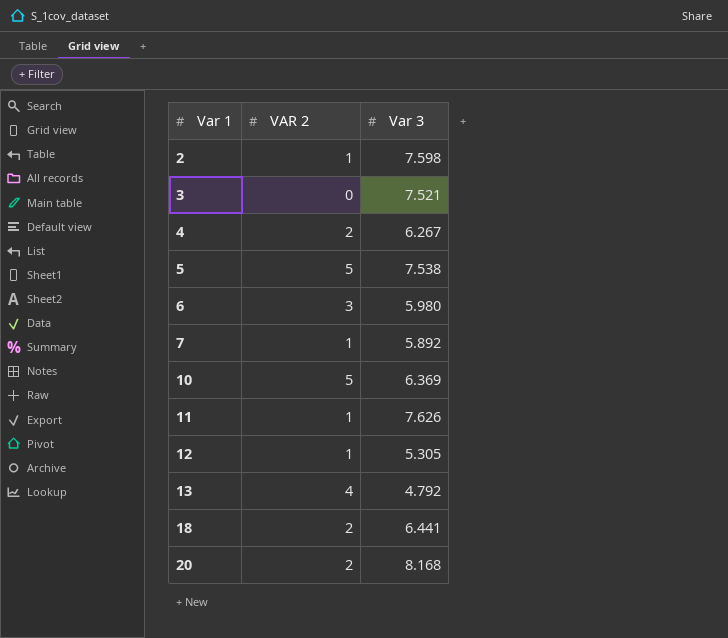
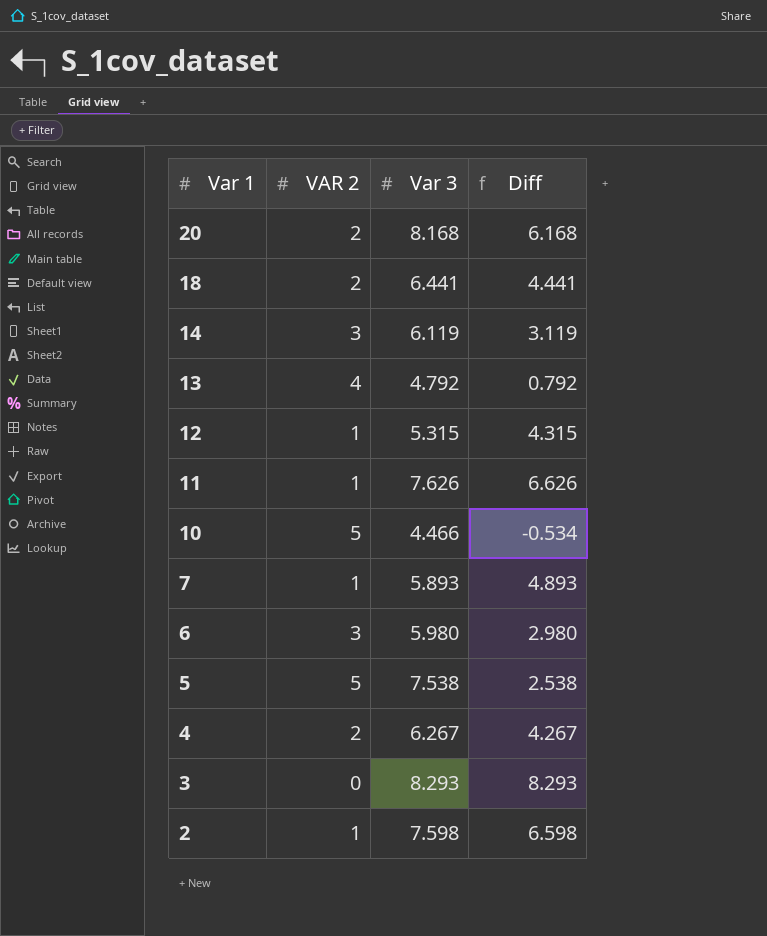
row order: Var 1 ascending -> Var 1 descending
column Diff | formula: none -> [Var 3] - [VAR 2]
row 14: none -> 3 | 6.119 | 3.119
12 | Var 3: 5.305 -> 5.315
10 | Var 3: 6.369 -> 4.466
7 | Var 3: 5.892 -> 5.893
3 | Var 3: 7.521 -> 8.293

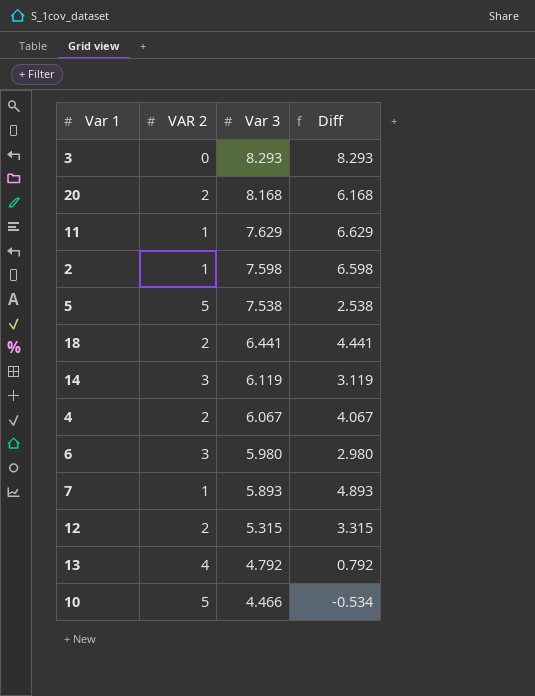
row order: Var 1 descending -> Var 3 descending
11 | Var 3: 7.626 -> 7.629
11 | Diff: 6.626 -> 6.629
4 | Var 3: 6.267 -> 6.067
4 | Diff: 4.267 -> 4.067
12 | VAR 2: 1 -> 2
12 | Diff: 4.315 -> 3.315

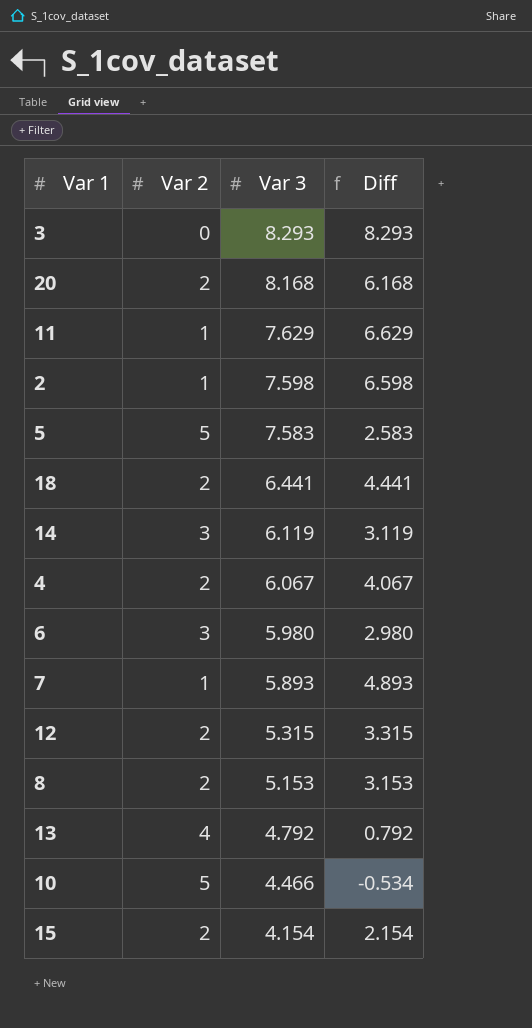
column name: VAR 2 -> Var 2
5 | Var 3: 7.538 -> 7.583
5 | Diff: 2.538 -> 2.583
row 8: none -> 2 | 5.153 | 3.153
row 15: none -> 2 | 4.154 | 2.154

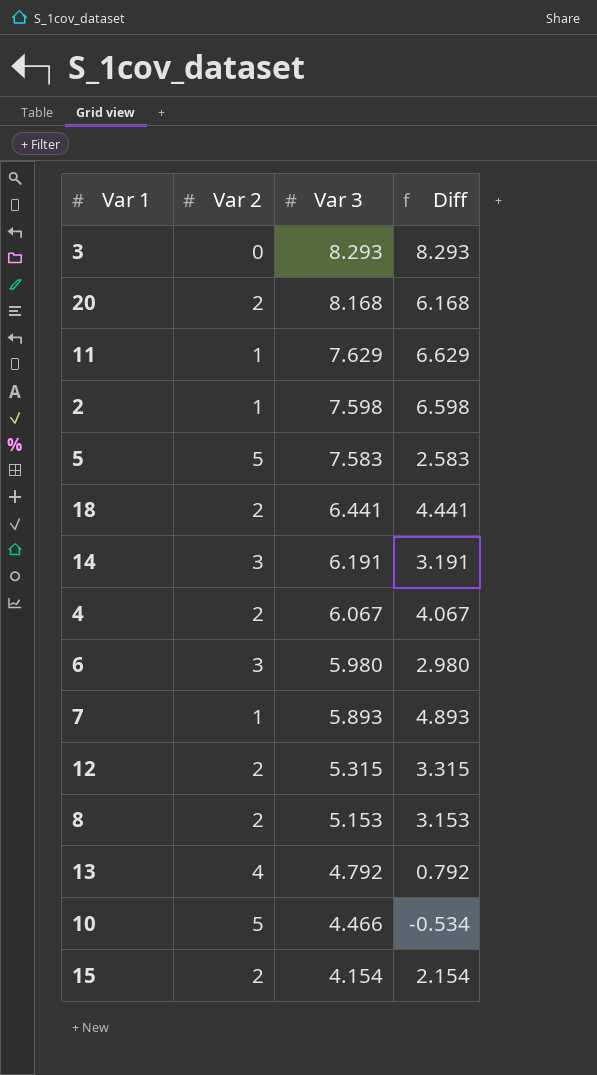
14 | Var 3: 6.119 -> 6.191
14 | Diff: 3.119 -> 3.191

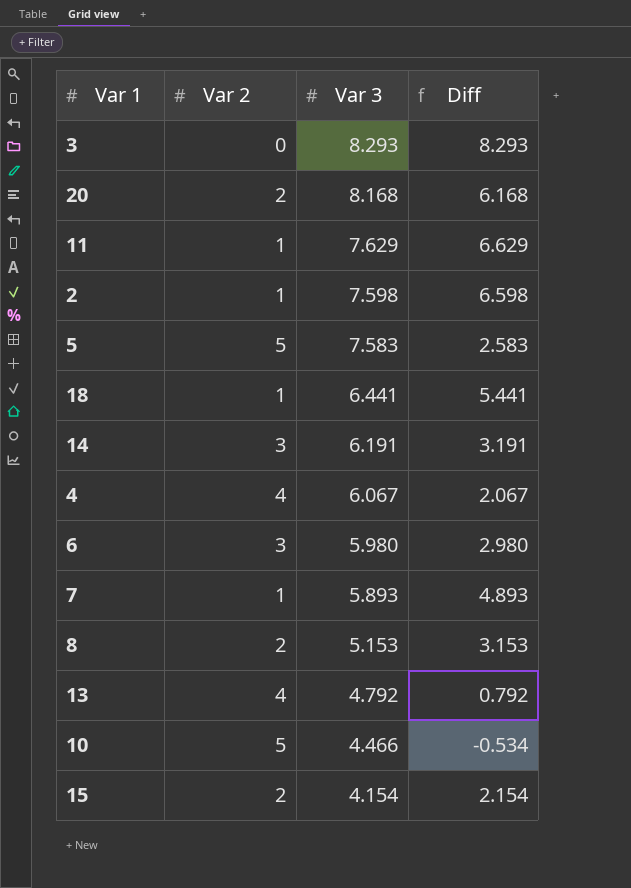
row 12: 2 | 5.315 | 3.315 -> none
18 | Var 2: 2 -> 1
18 | Diff: 4.441 -> 5.441
4 | Var 2: 2 -> 4
4 | Diff: 4.067 -> 2.067

